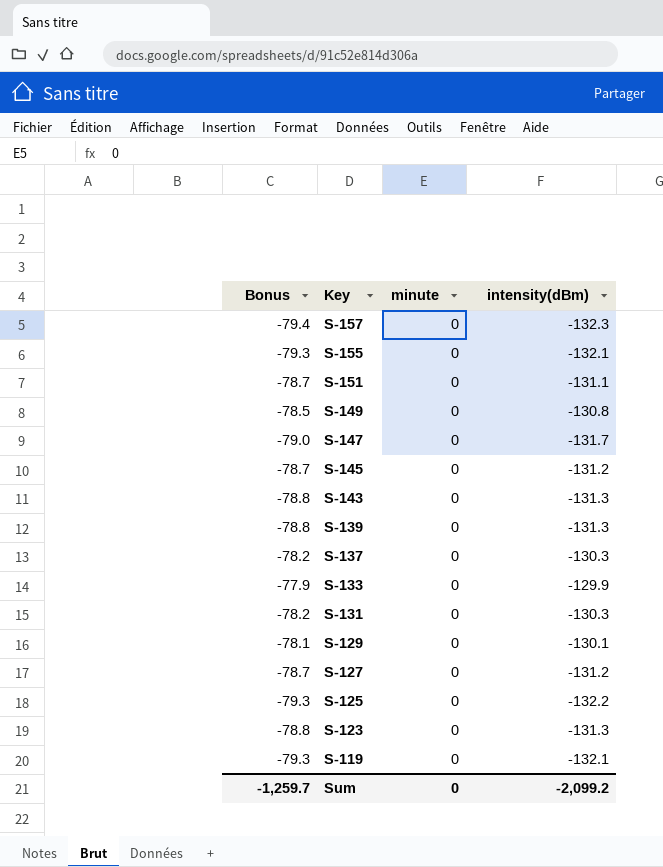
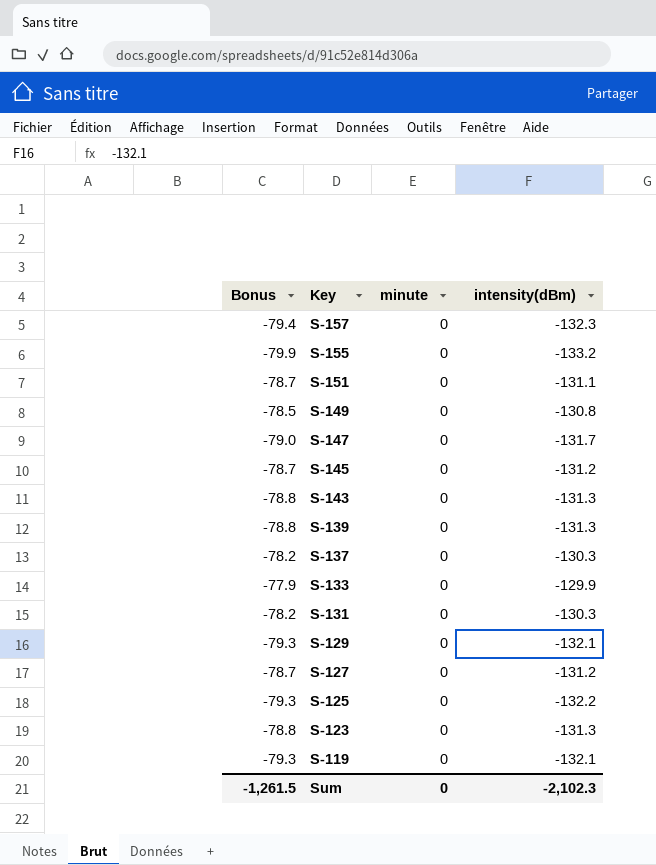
S-155 | Bonus: -79.3 -> -79.9
S-155 | intensity(dBm): -132.1 -> -133.2
S-129 | Bonus: -78.1 -> -79.3
S-129 | intensity(dBm): -130.1 -> -132.1
Sum | Bonus: -1,259.7 -> -1,261.5
Sum | intensity(dBm): -2,099.2 -> -2,102.3

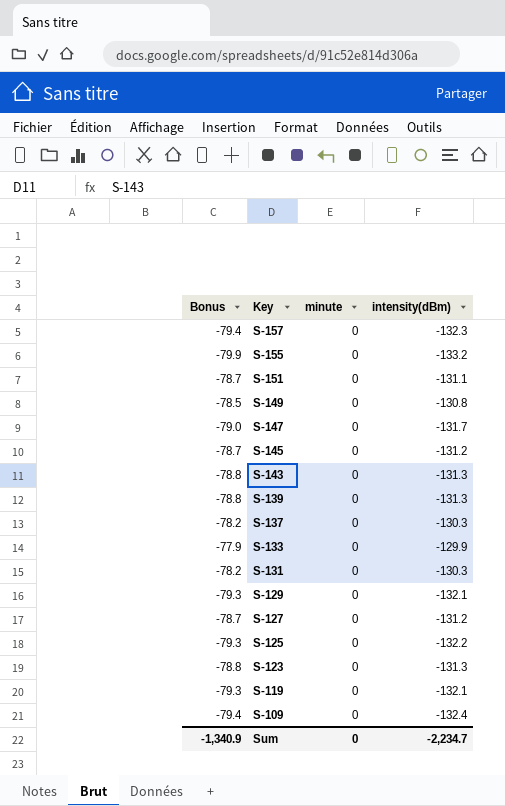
row S-109: none -> -79.4 | 0 | -132.4
Sum | Bonus: -1,261.5 -> -1,340.9
Sum | intensity(dBm): -2,102.3 -> -2,234.7

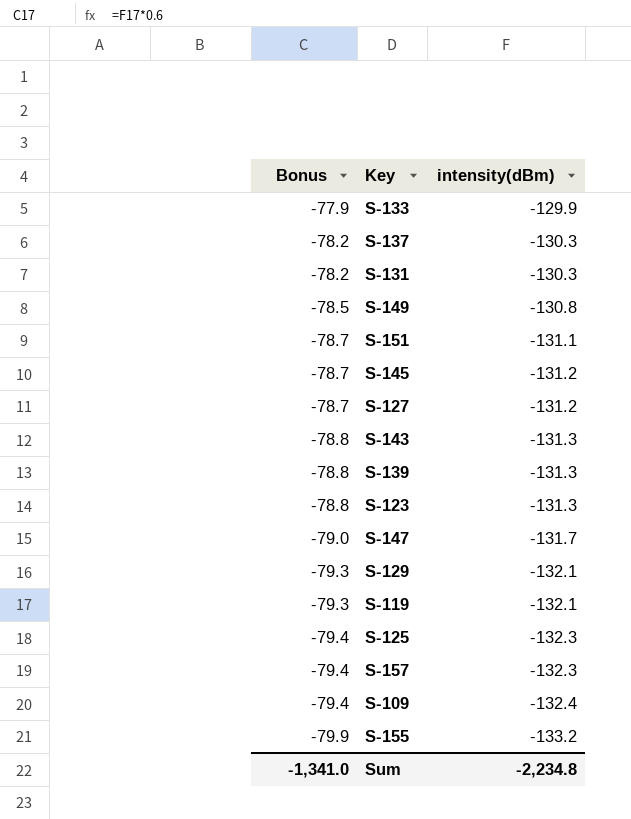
row order: Key descending -> Bonus descending
column minute | position: 3 -> none
S-125 | Bonus: -79.3 -> -79.4
S-125 | intensity(dBm): -132.2 -> -132.3
Sum | Bonus: -1,340.9 -> -1,341.0
Sum | intensity(dBm): -2,234.7 -> -2,234.8

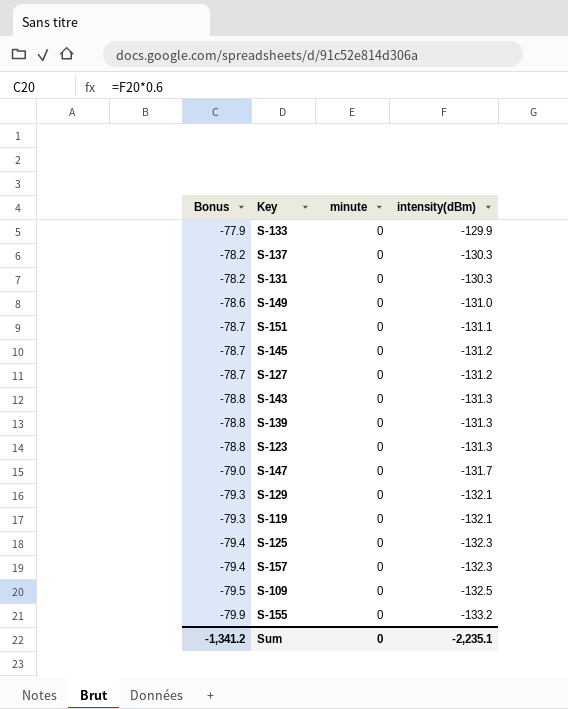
column minute | position: none -> 3
S-149 | Bonus: -78.5 -> -78.6
S-149 | intensity(dBm): -130.8 -> -131.0
S-109 | Bonus: -79.4 -> -79.5
S-109 | intensity(dBm): -132.4 -> -132.5
Sum | Bonus: -1,341.0 -> -1,341.2
Sum | intensity(dBm): -2,234.8 -> -2,235.1

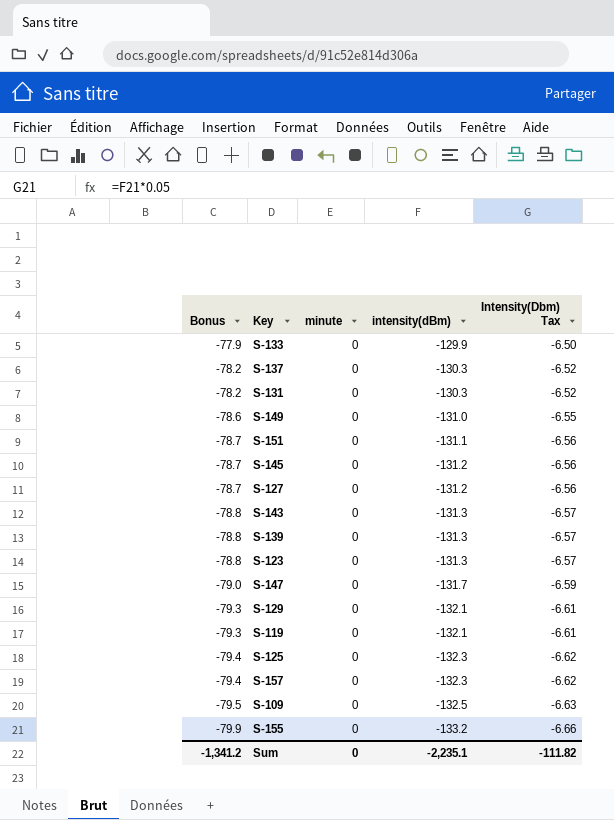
column Intensity(Dbm) Tax | formula: none -> [intensity(dBm)] * 0.05

